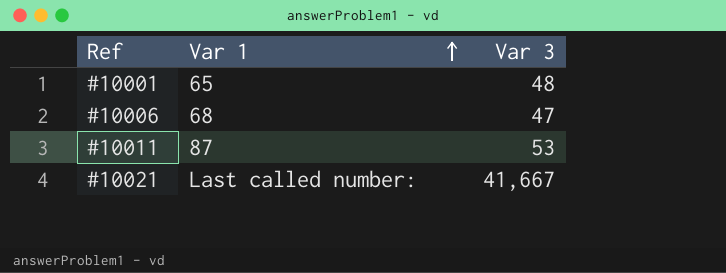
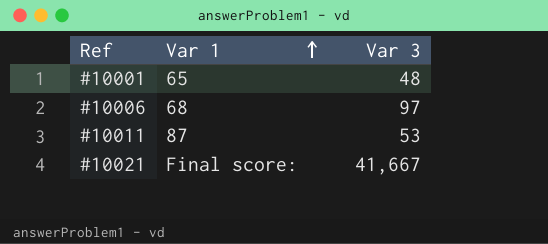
#10006 | Var 3: 47 -> 97
#10021 | Var 1: Last called number: -> Final score:

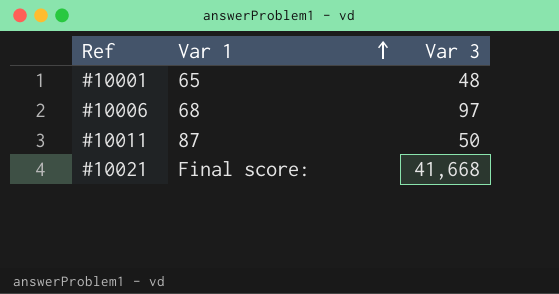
#10011 | Var 3: 53 -> 50
#10021 | Var 3: 41,667 -> 41,668

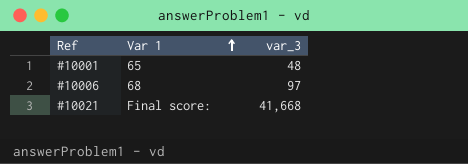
column name: Var 3 -> var_3
row #10011: 87 | 50 -> none

